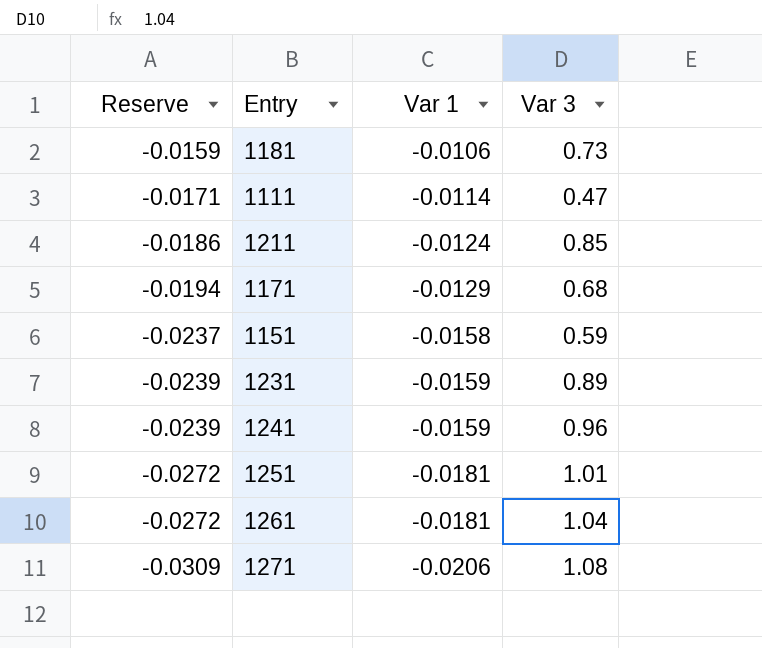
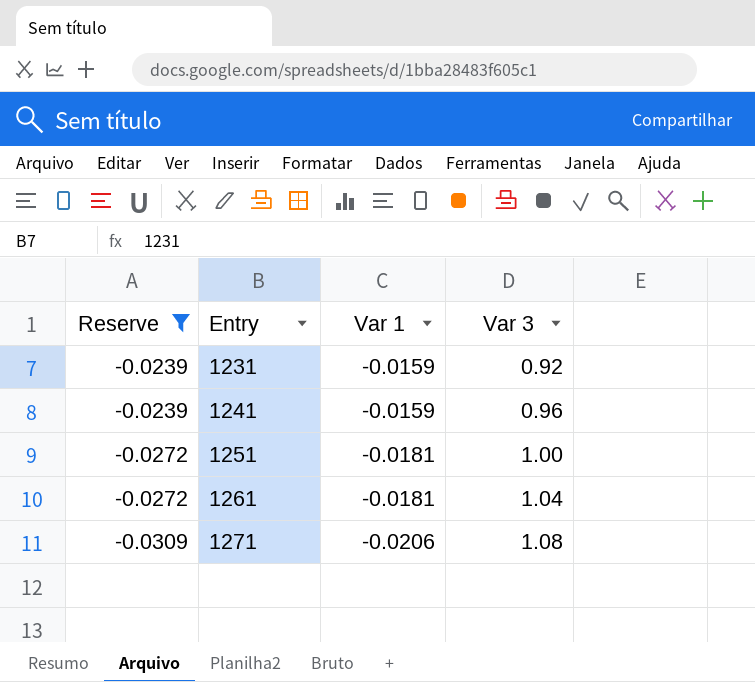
filter: none -> Reserve <= -0.0239
1231 | Var 3: 0.89 -> 0.92
1251 | Var 3: 1.01 -> 1.00

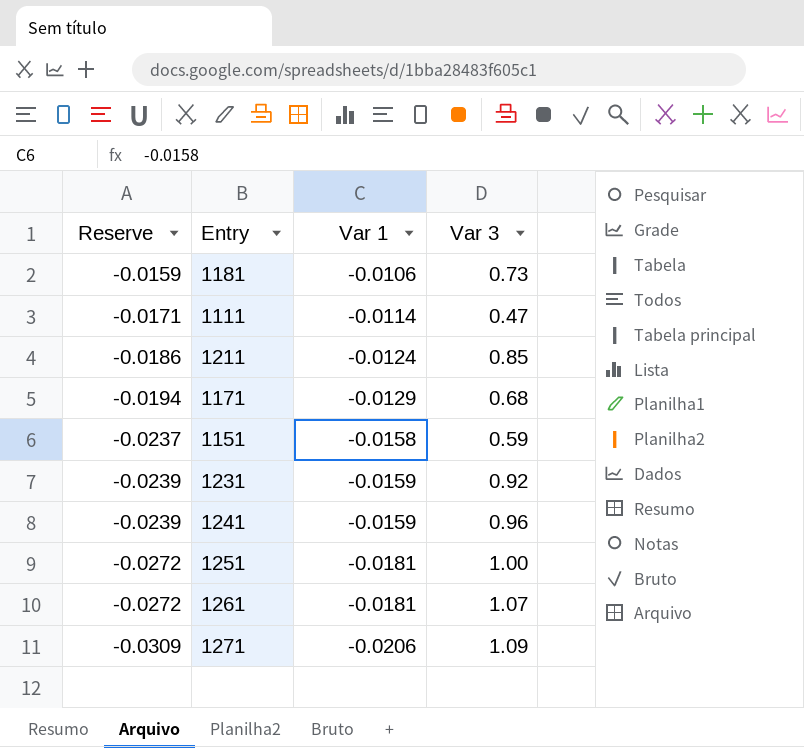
filter: Reserve <= -0.0239 -> none
1261 | Var 3: 1.04 -> 1.07
1271 | Var 3: 1.08 -> 1.09

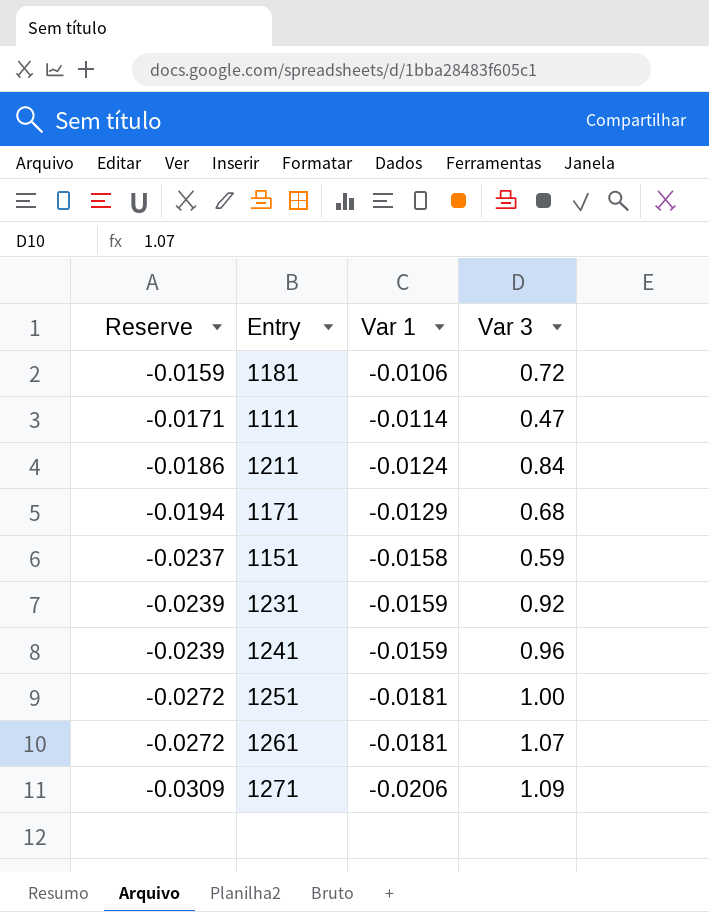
1181 | Var 3: 0.73 -> 0.72
1211 | Var 3: 0.85 -> 0.84

